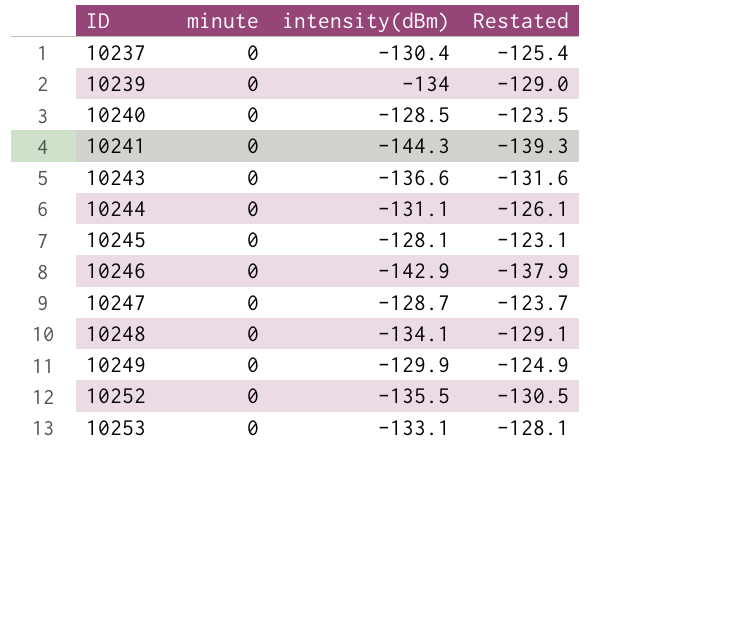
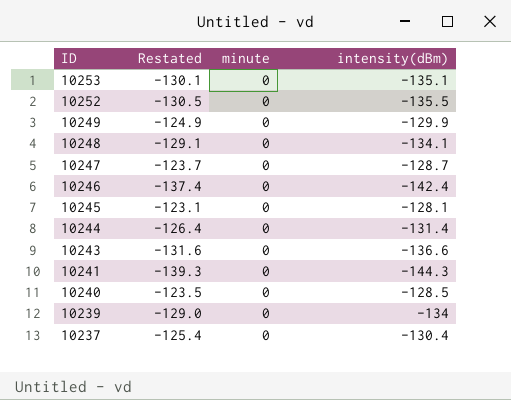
row order: ID ascending -> ID descending
column Restated | position: 4 -> 2
10253 | Restated: -128.1 -> -130.1
10253 | intensity(dBm): -133.1 -> -135.1
10246 | Restated: -137.9 -> -137.4
10246 | intensity(dBm): -142.9 -> -142.4
10244 | Restated: -126.1 -> -126.4
10244 | intensity(dBm): -131.1 -> -131.4

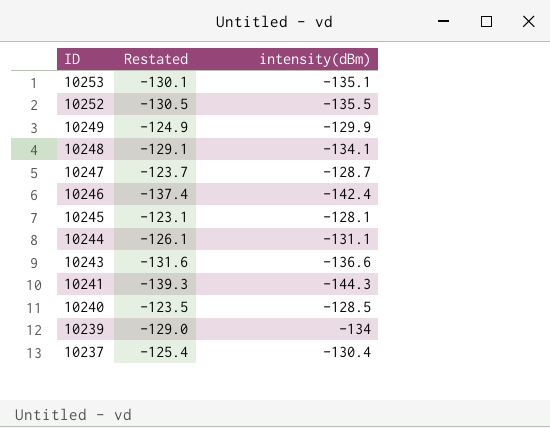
column minute | position: 3 -> none
10244 | Restated: -126.4 -> -126.1
10244 | intensity(dBm): -131.4 -> -131.1

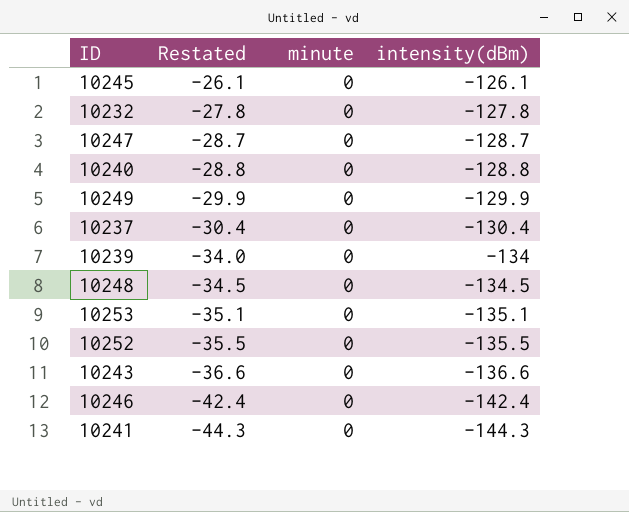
row order: ID descending -> Restated descending
column Restated | formula: [intensity(dBm)] + 5 -> [intensity(dBm)] + 100
column minute | position: none -> 3
row 10244: -126.1 | -131.1 -> none
10245 | intensity(dBm): -128.1 -> -126.1
row 10232: none -> -27.8 | 0 | -127.8
10240 | intensity(dBm): -128.5 -> -128.8
10248 | intensity(dBm): -134.1 -> -134.5

